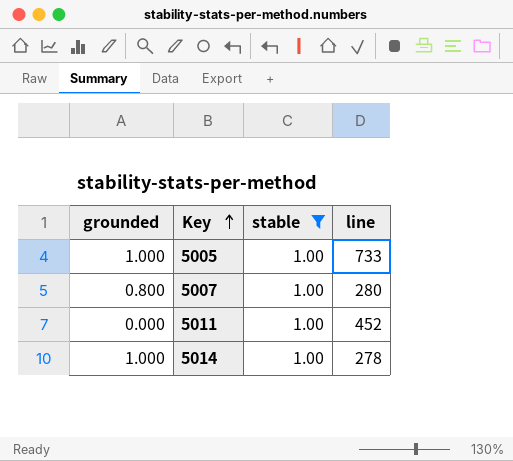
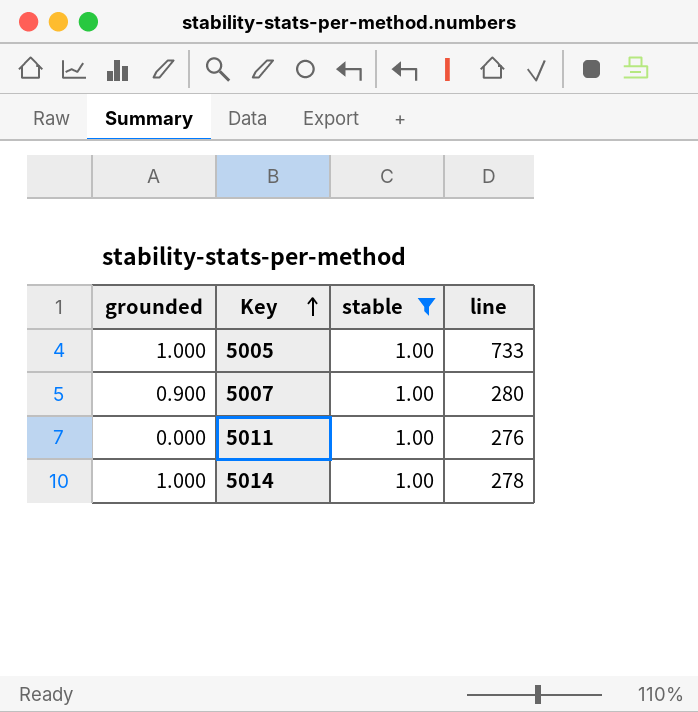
5007 | grounded: 0.800 -> 0.900
5011 | line: 452 -> 276

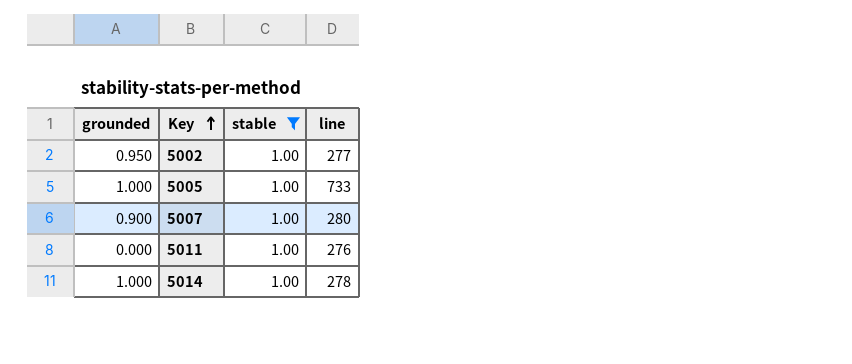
row 5002: none -> 0.950 | 1.00 | 277

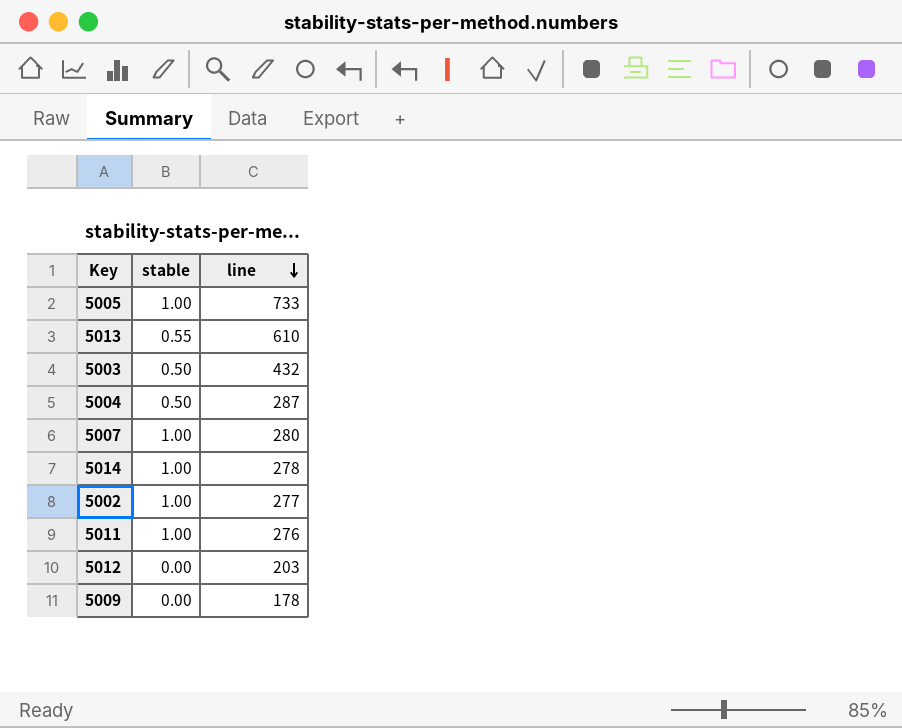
filter: stable = 1.00 -> none
row order: Key ascending -> line descending
column grounded | position: 1 -> none

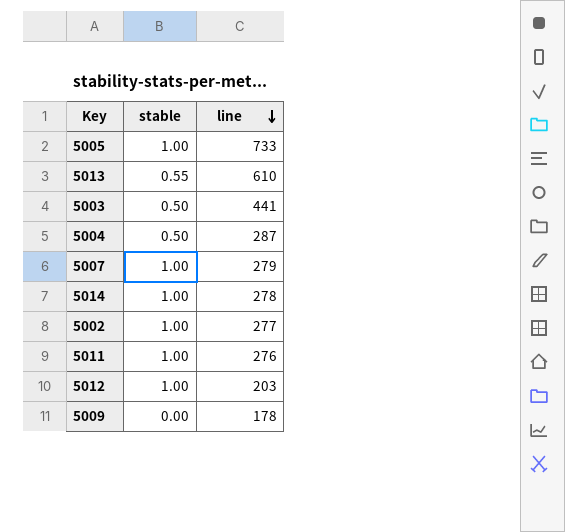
5003 | line: 432 -> 441
5007 | line: 280 -> 279
5012 | stable: 0.00 -> 1.00

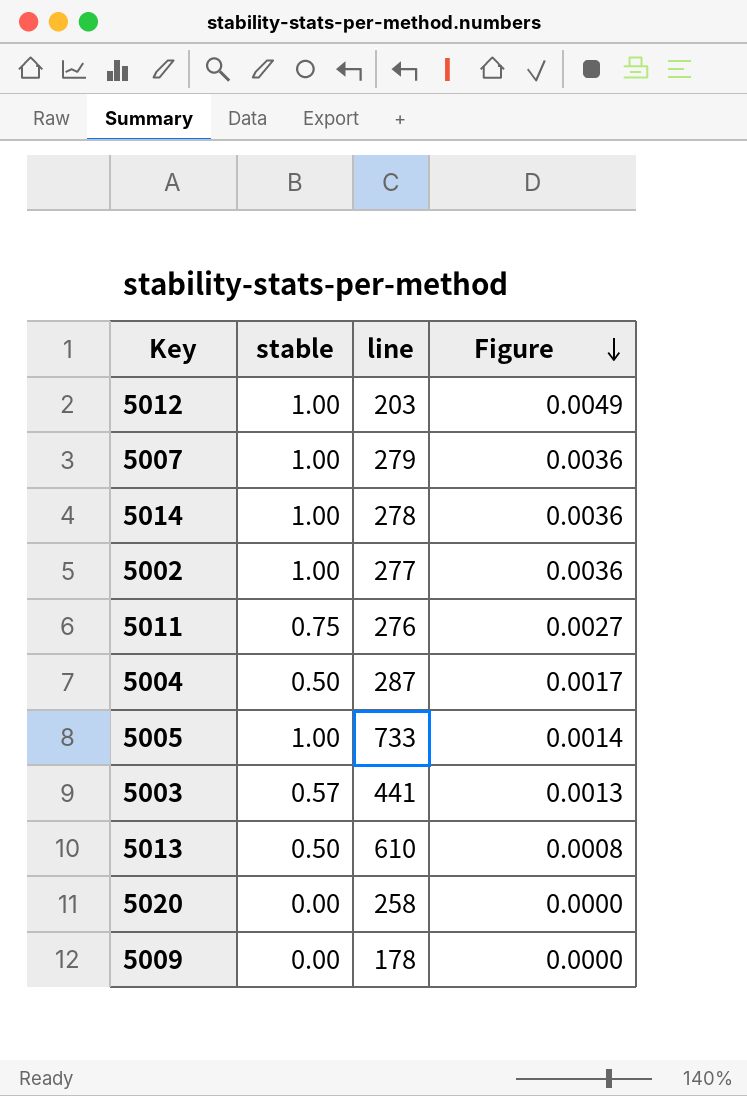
row order: line descending -> Figure descending
column Figure | formula: none -> [stable] / [line]
5011 | stable: 1.00 -> 0.75
5003 | stable: 0.50 -> 0.57
5013 | stable: 0.55 -> 0.50
row 5020: none -> 0.00 | 258 | 0.0000

